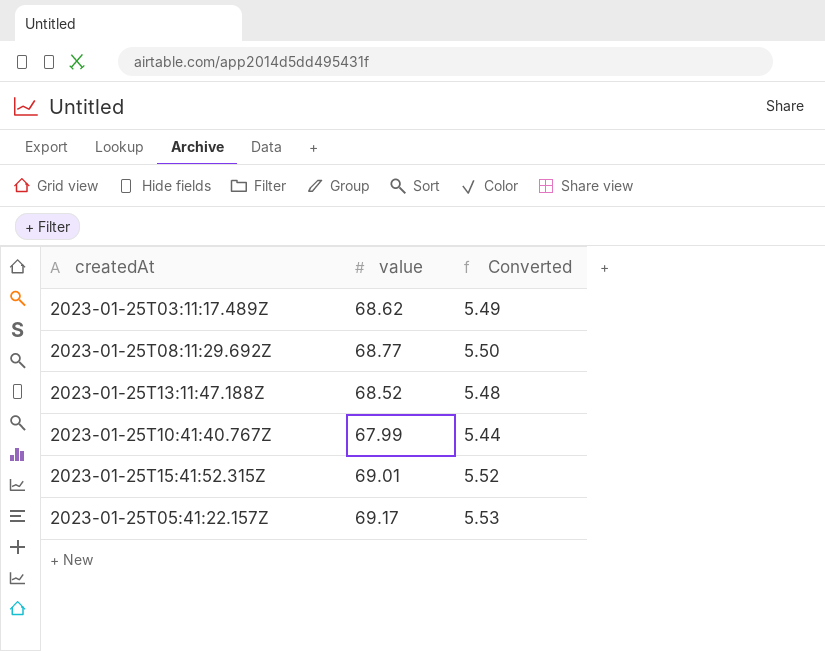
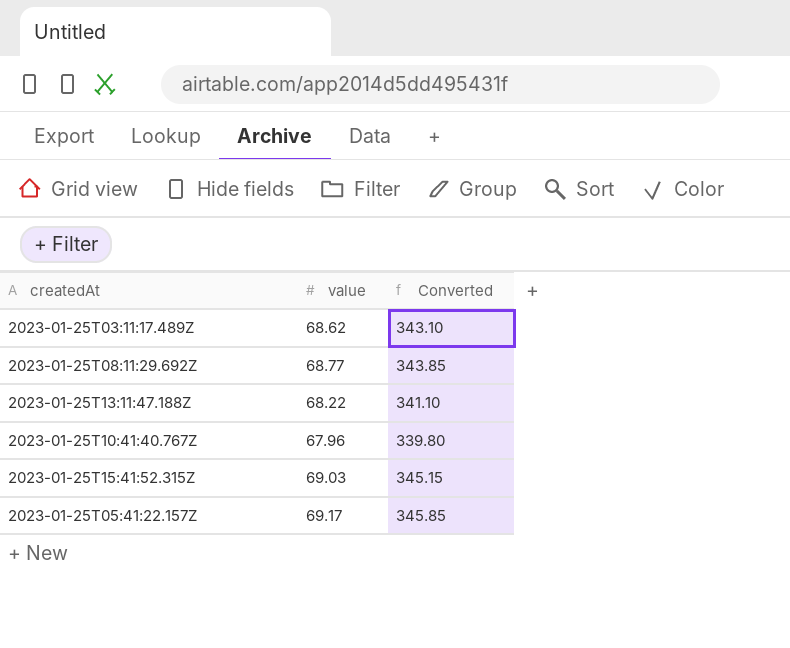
column Converted | formula: [value] * 0.08 -> [value] * 5
2023-01-25T13:11:47.188Z | value: 68.52 -> 68.22
2023-01-25T10:41:40.767Z | value: 67.99 -> 67.96
2023-01-25T15:41:52.315Z | value: 69.01 -> 69.03

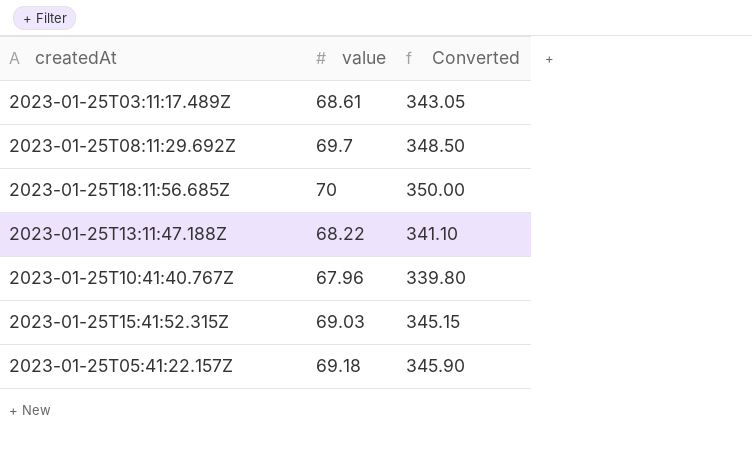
2023-01-25T03:11:17.489Z | value: 68.62 -> 68.61
2023-01-25T03:11:17.489Z | Converted: 343.10 -> 343.05
2023-01-25T08:11:29.692Z | value: 68.77 -> 69.7
2023-01-25T08:11:29.692Z | Converted: 343.85 -> 348.50
row 2023-01-25T18:11:56.685Z: none -> 70 | 350.00
2023-01-25T05:41:22.157Z | value: 69.17 -> 69.18
2023-01-25T05:41:22.157Z | Converted: 345.85 -> 345.90

